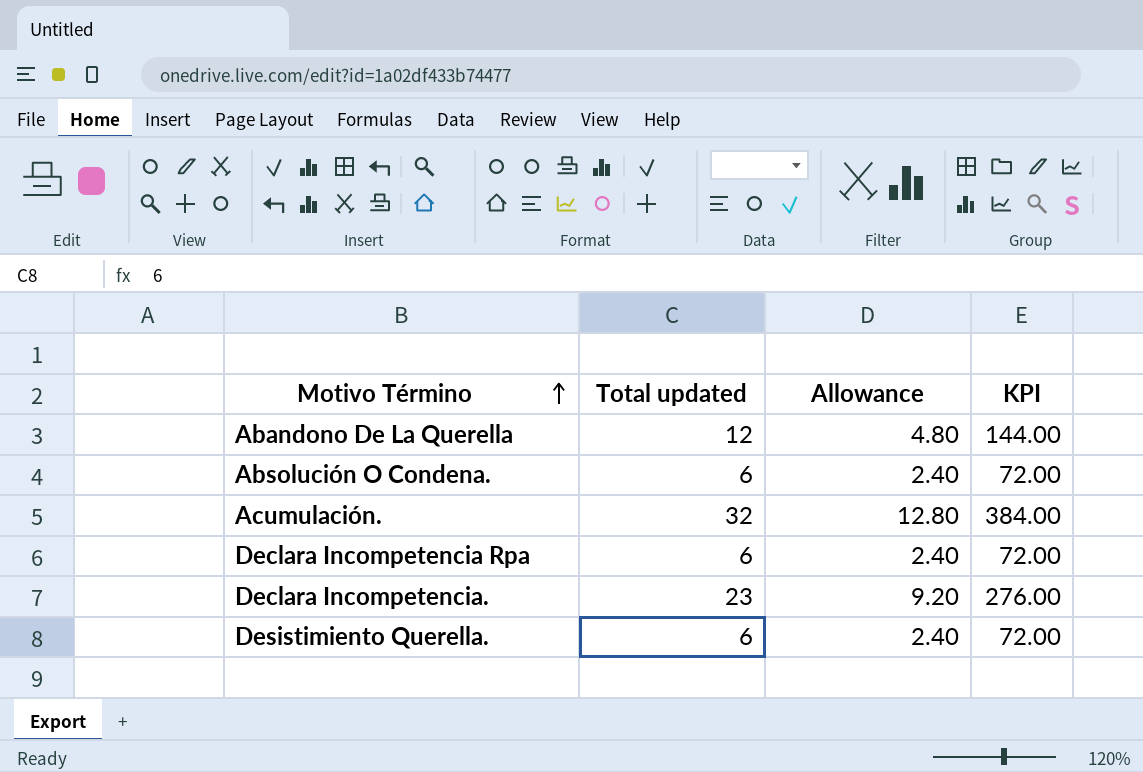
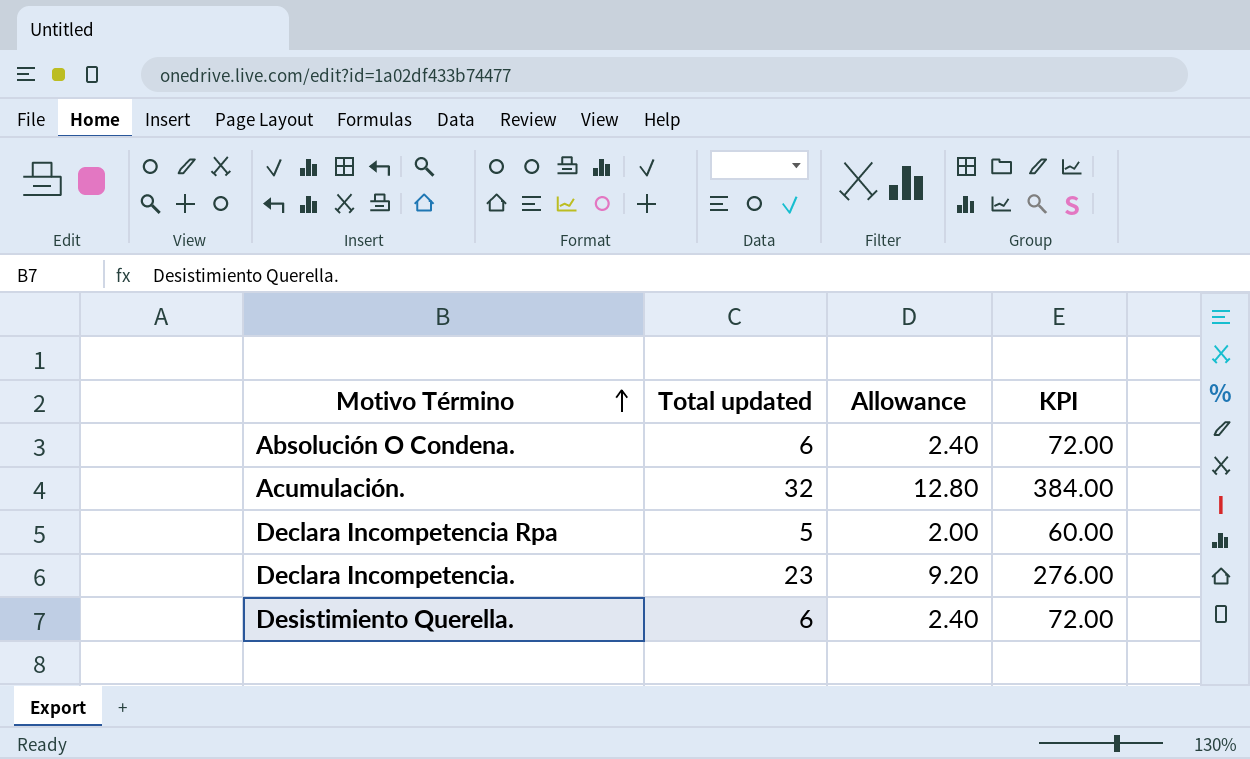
row Abandono De La Querella: 12 | 4.80 | 144.00 -> none
Declara Incompetencia Rpa | Total updated: 6 -> 5
Declara Incompetencia Rpa | Allowance: 2.40 -> 2.00
Declara Incompetencia Rpa | KPI: 72.00 -> 60.00

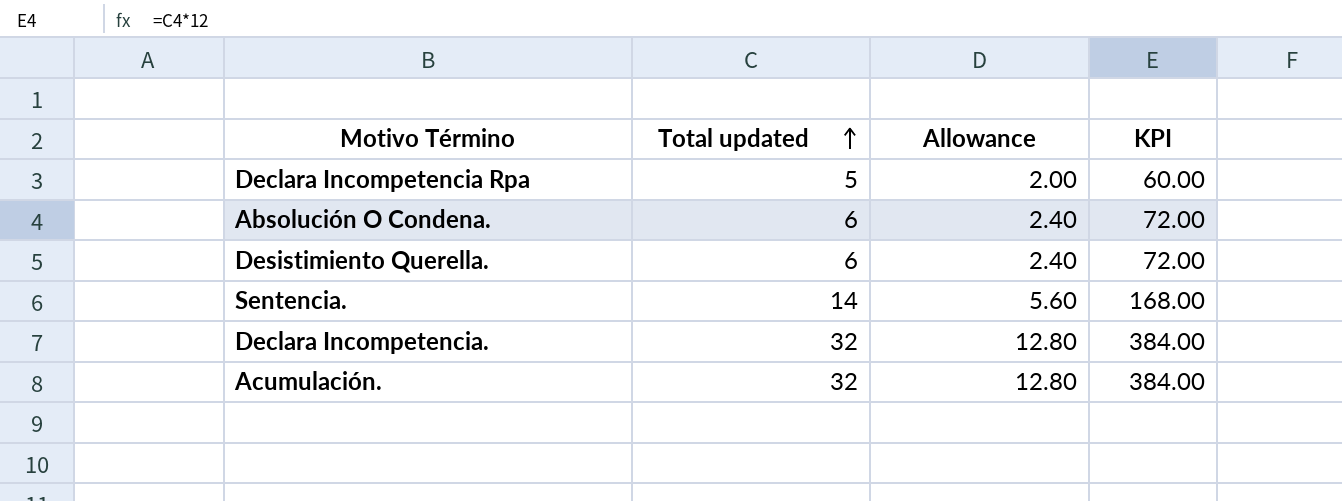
row order: Motivo Término ascending -> Total updated ascending
row Sentencia.: none -> 14 | 5.60 | 168.00
Declara Incompetencia. | Total updated: 23 -> 32
Declara Incompetencia. | Allowance: 9.20 -> 12.80
Declara Incompetencia. | KPI: 276.00 -> 384.00

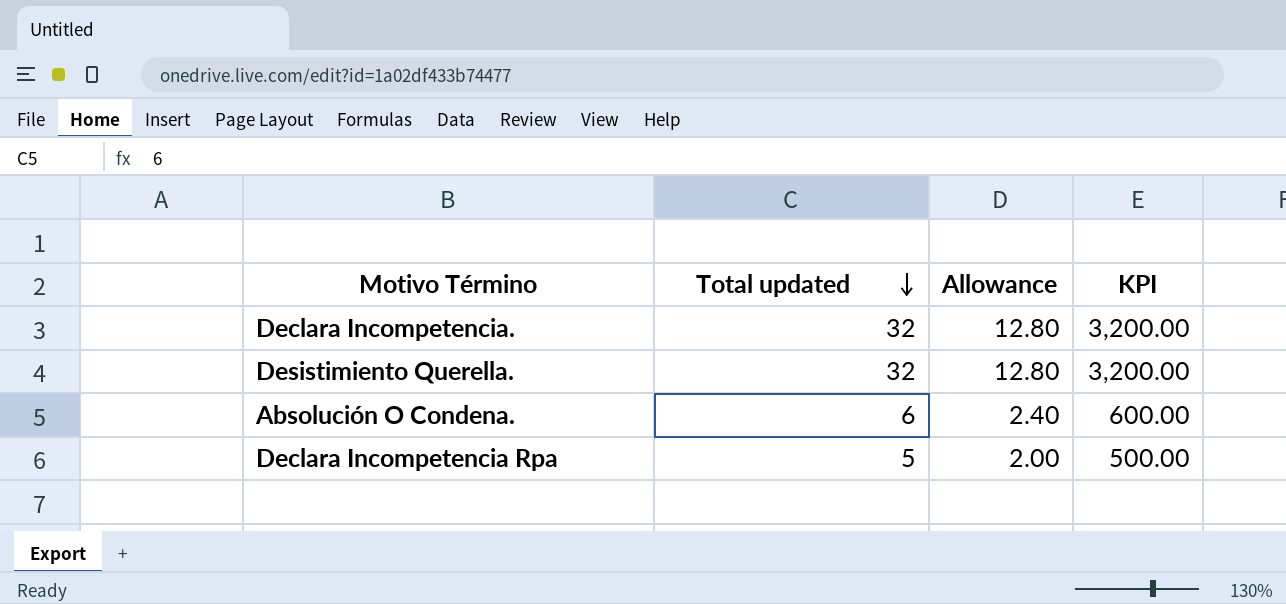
row order: Total updated ascending -> Total updated descending
column KPI | formula: [Total updated] * 12 -> [Total updated] * 100
row Sentencia.: 14 | 5.60 | 168.00 -> none
row Acumulación.: 32 | 12.80 | 384.00 -> none
Desistimiento Querella. | Total updated: 6 -> 32
Desistimiento Querella. | Allowance: 2.40 -> 12.80

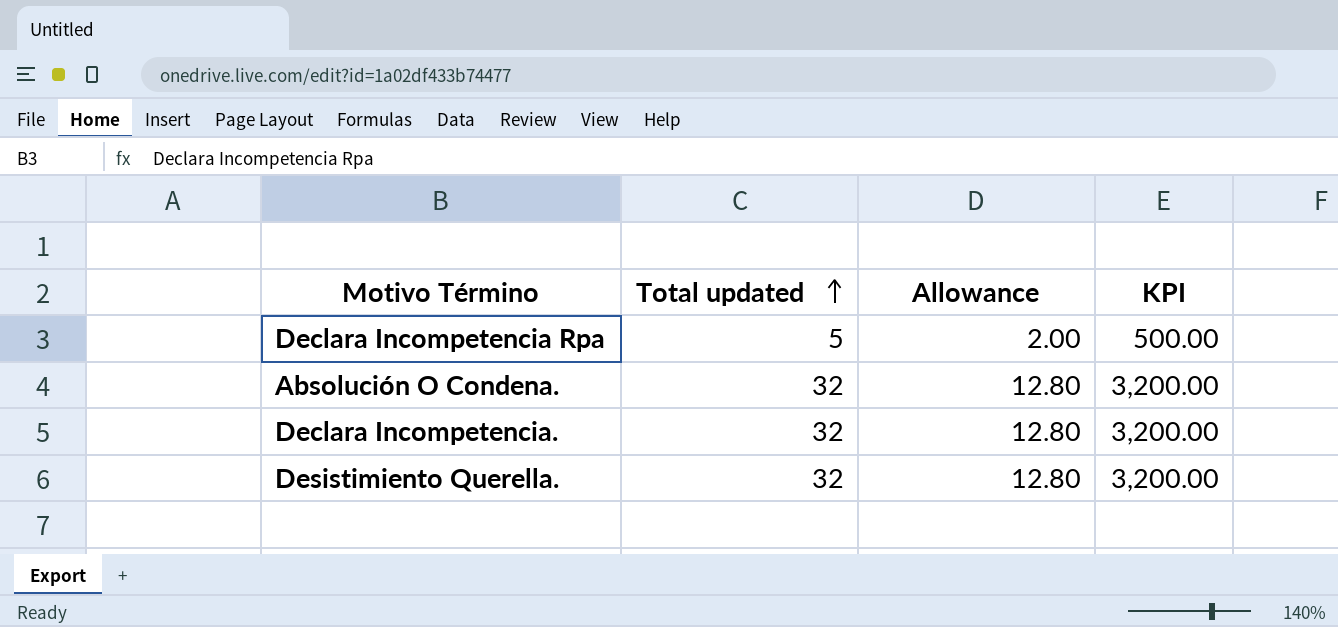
row order: Total updated descending -> Total updated ascending
Absolución O Condena. | Total updated: 6 -> 32
Absolución O Condena. | Allowance: 2.40 -> 12.80
Absolución O Condena. | KPI: 600.00 -> 3,200.00

